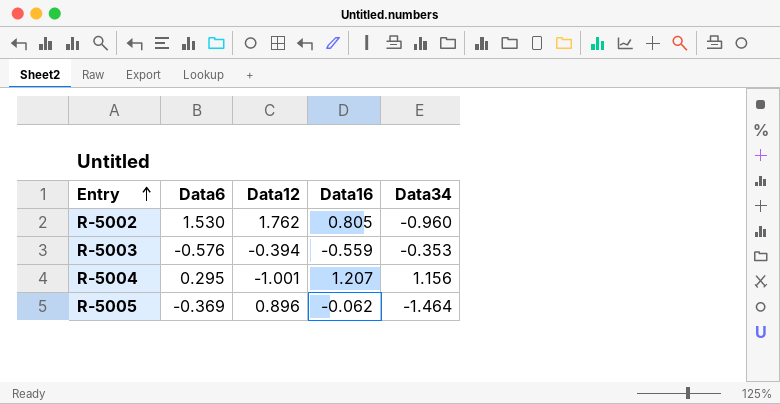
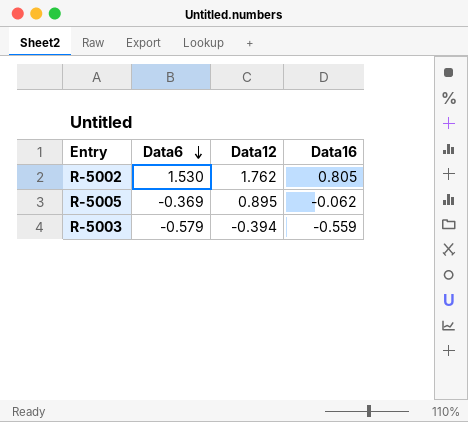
row order: Entry ascending -> Data6 descending
column Data34 | position: 5 -> none
row R-5004: 0.295 | -1.001 | 1.207 | 1.156 -> none
R-5005 | Data12: 0.896 -> 0.895
R-5003 | Data6: -0.576 -> -0.579

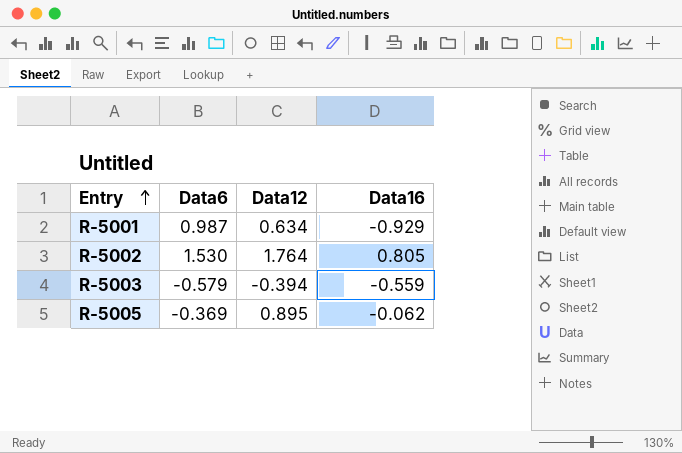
row order: Data6 descending -> Entry ascending
row R-5001: none -> 0.987 | 0.634 | -0.929
R-5002 | Data12: 1.762 -> 1.764

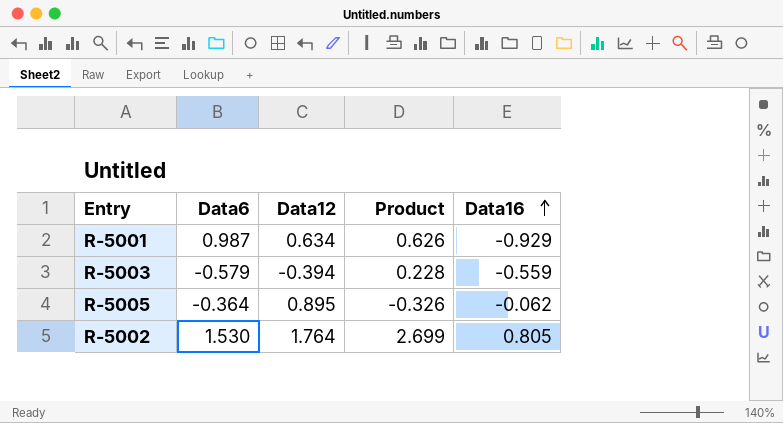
row order: Entry ascending -> Data16 ascending
column Product | formula: none -> [Data6] * [Data12]
R-5005 | Data6: -0.369 -> -0.364

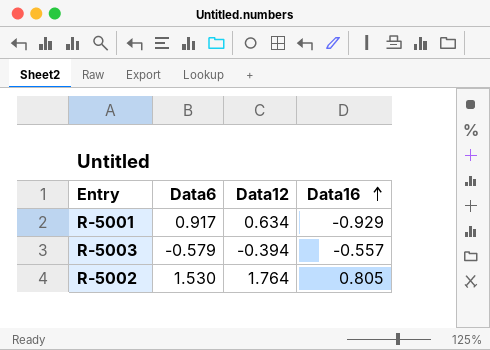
column Product | formula: [Data6] * [Data12] -> none
row R-5005: -0.364 | 0.895 | -0.326 | -0.062 -> none
R-5001 | Data6: 0.987 -> 0.917
R-5003 | Data16: -0.559 -> -0.557

